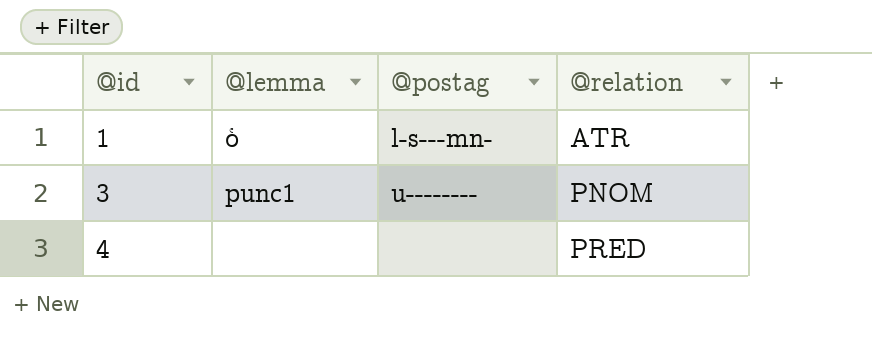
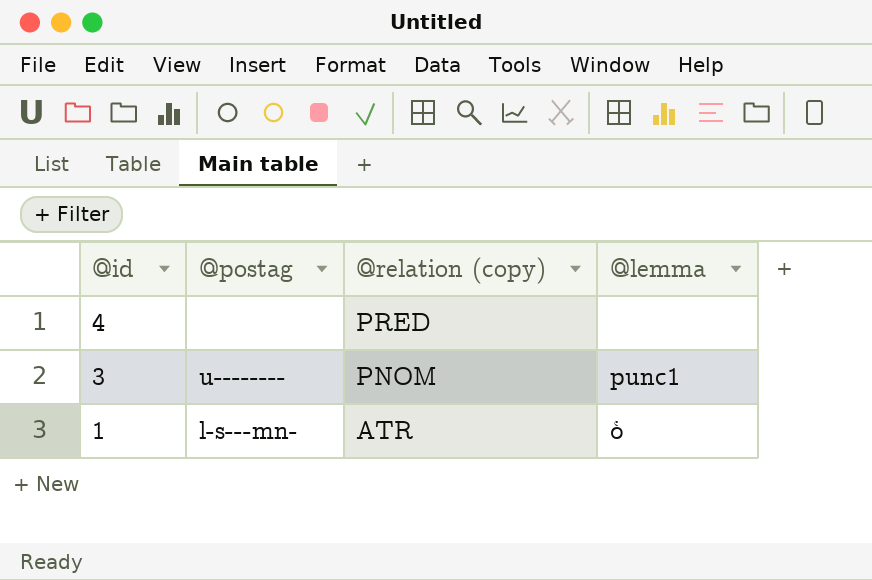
row order: @id ascending -> @id descending
column name: @relation -> @relation (copy)
column @lemma | position: 2 -> 4

